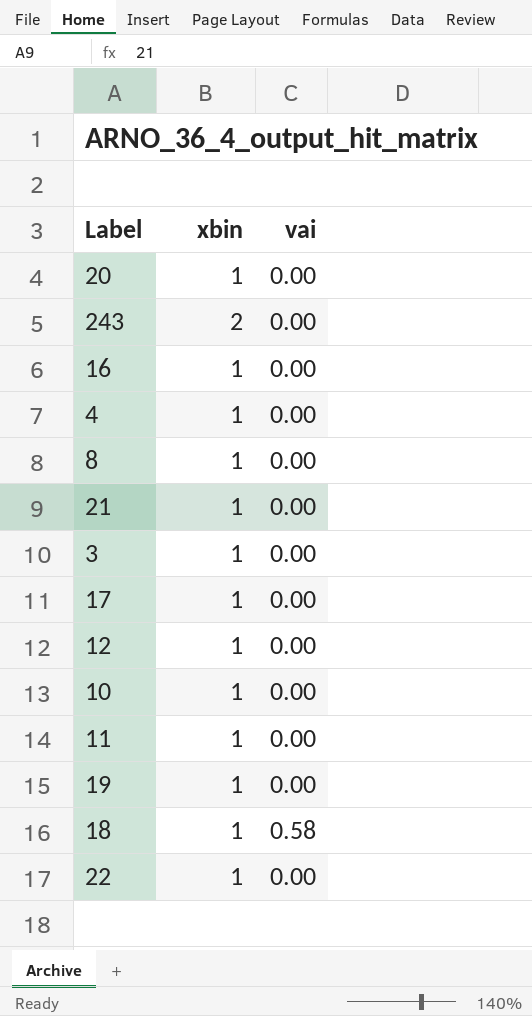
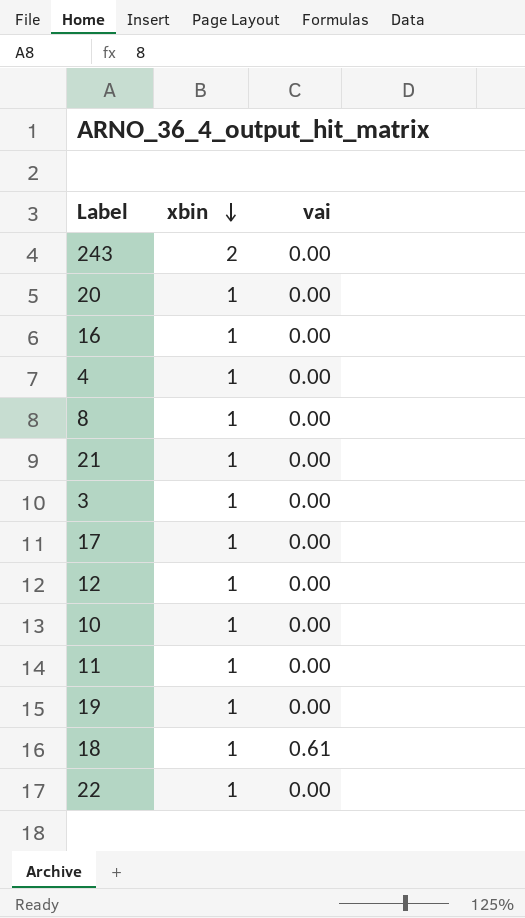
row order: none -> xbin descending
18 | vai: 0.58 -> 0.61

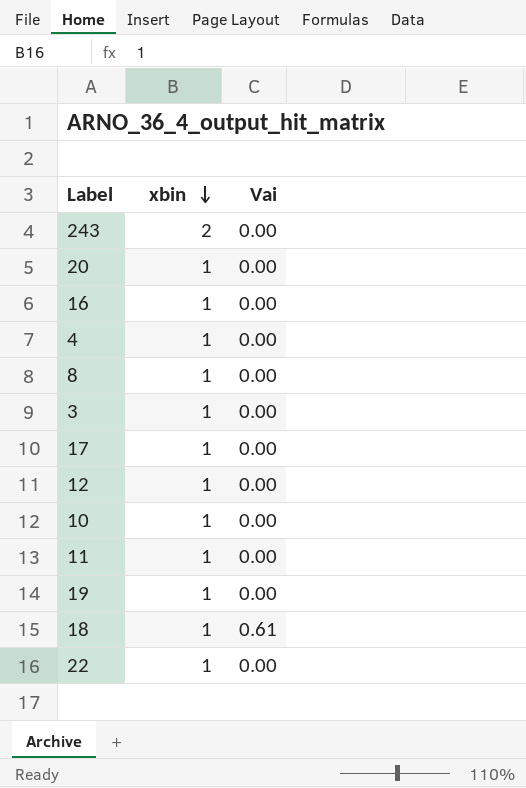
column name: vai -> Vai
row 21: 1 | 0.00 -> none

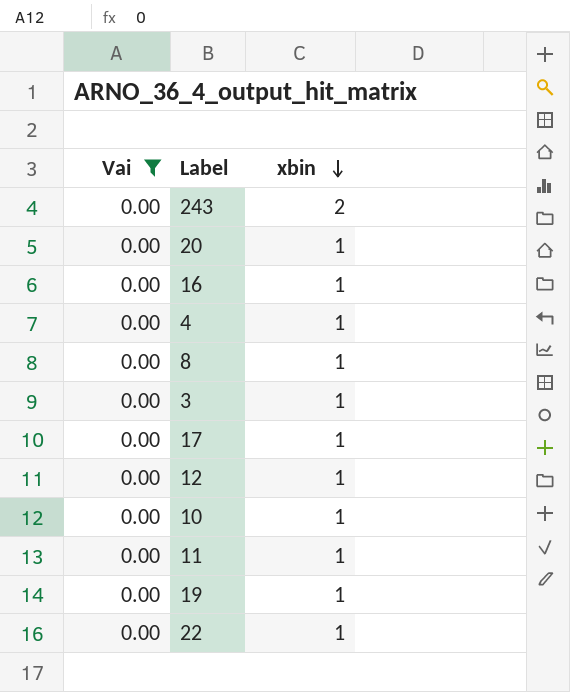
filter: none -> Vai = 0.00
column Vai | position: 3 -> 1

